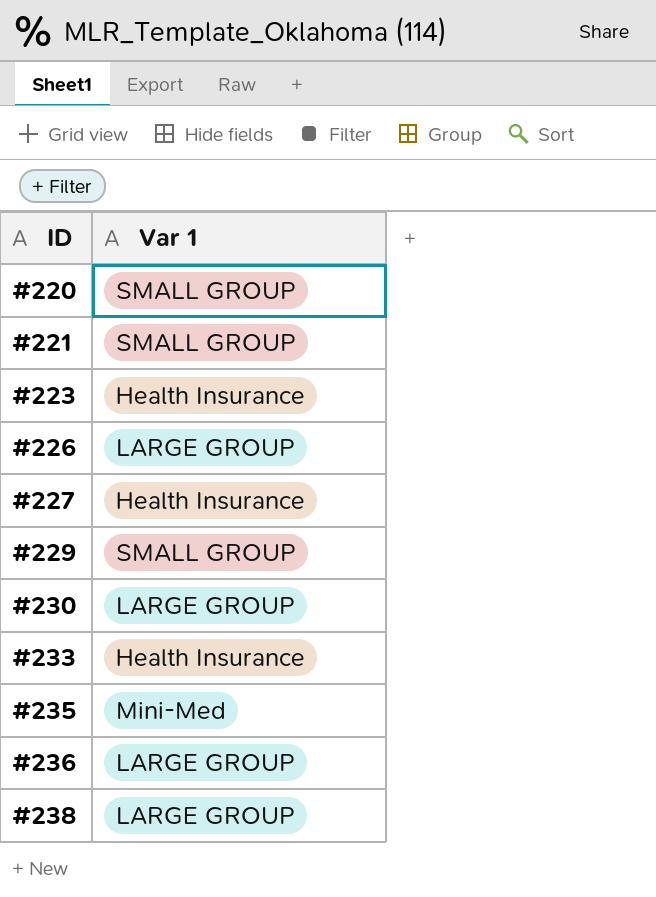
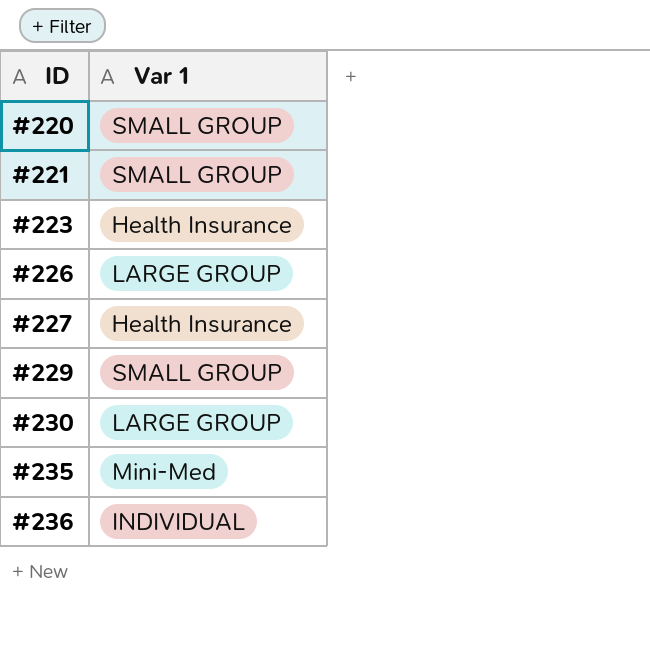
row #233: Health Insurance -> none
row #238: LARGE GROUP -> none
#236 | Var 1: LARGE GROUP -> INDIVIDUAL

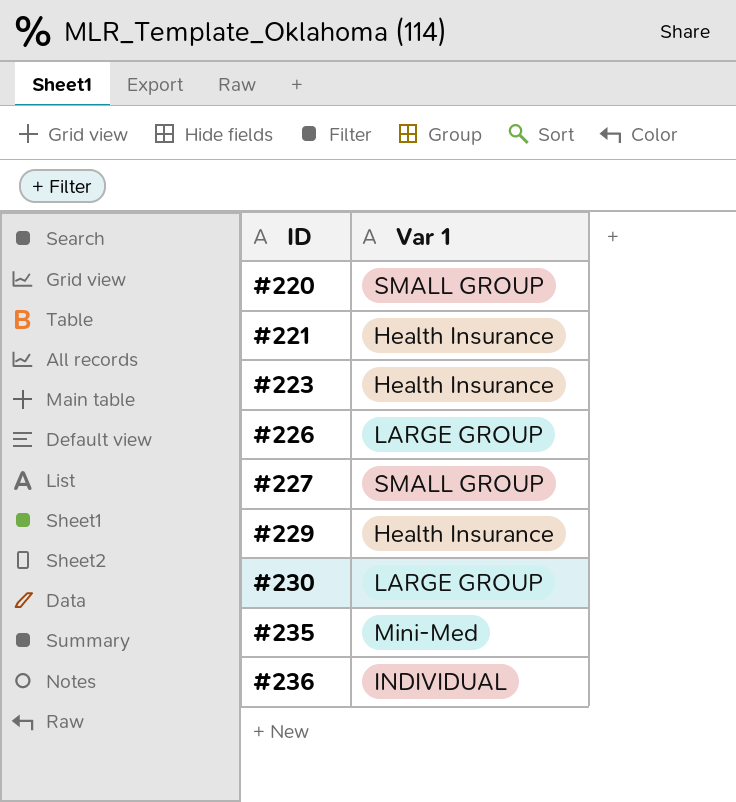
#221 | Var 1: SMALL GROUP -> Health Insurance
#227 | Var 1: Health Insurance -> SMALL GROUP
#229 | Var 1: SMALL GROUP -> Health Insurance

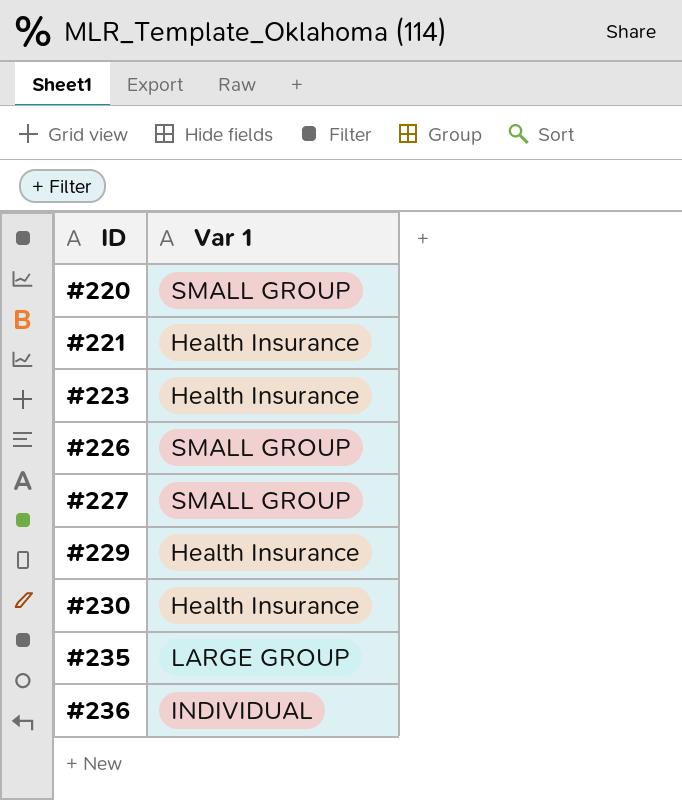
#226 | Var 1: LARGE GROUP -> SMALL GROUP
#230 | Var 1: LARGE GROUP -> Health Insurance
#235 | Var 1: Mini-Med -> LARGE GROUP

